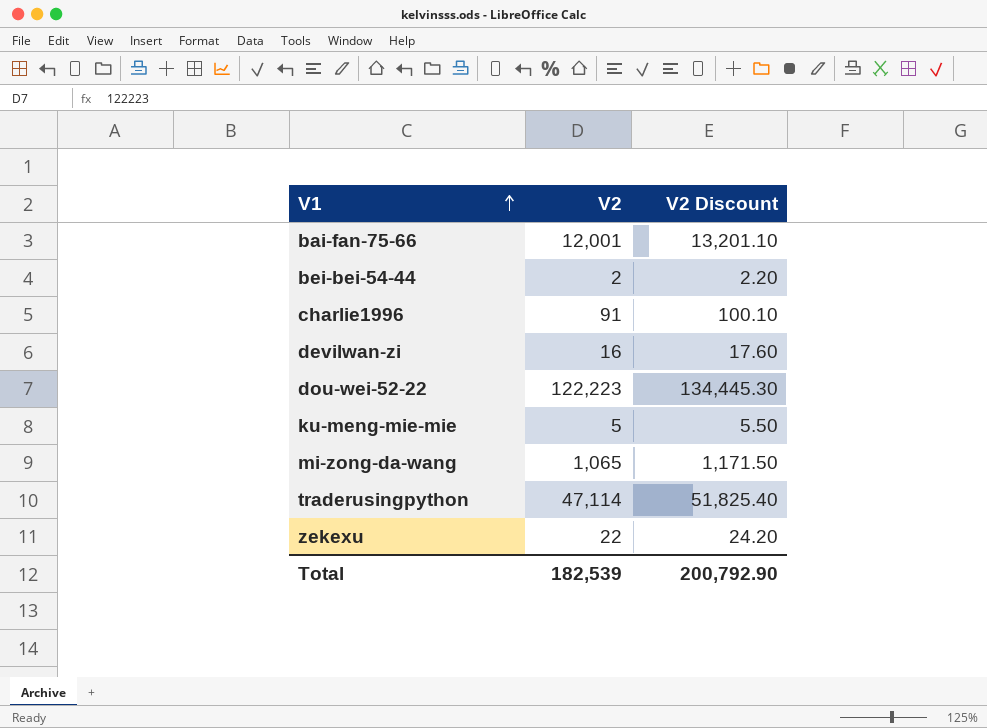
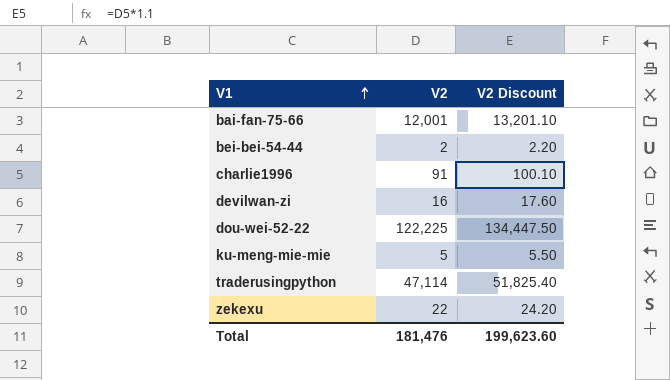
row mi-zong-da-wang: 1,065 | 1,171.50 -> none
dou-wei-52-22 | V2: 122,223 -> 122,225
dou-wei-52-22 | V2 Discount: 134,445.30 -> 134,447.50
Total | V2: 182,539 -> 181,476
Total | V2 Discount: 200,792.90 -> 199,623.60

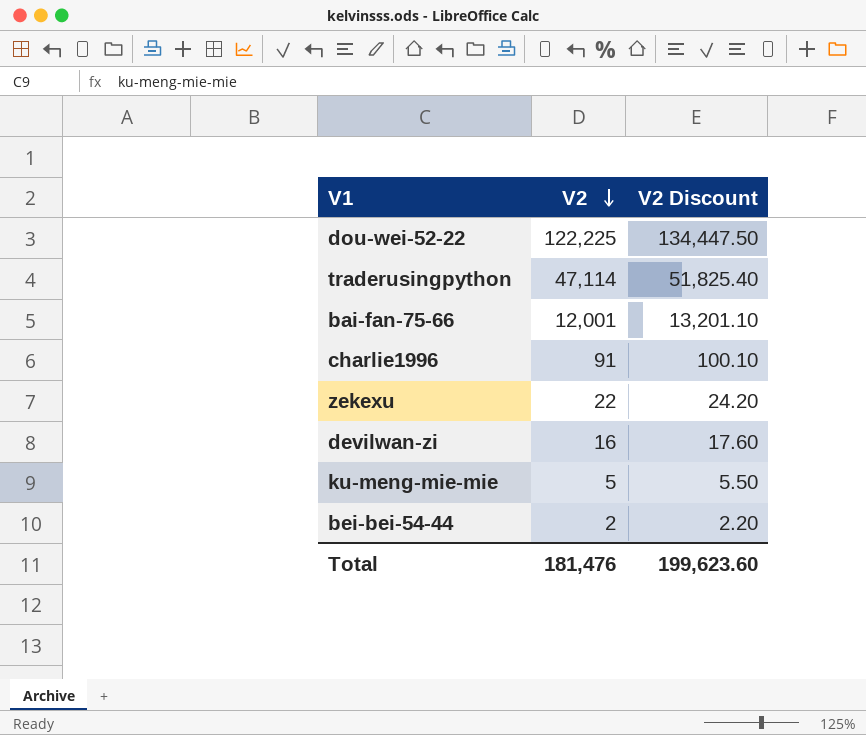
row order: V1 ascending -> V2 descending

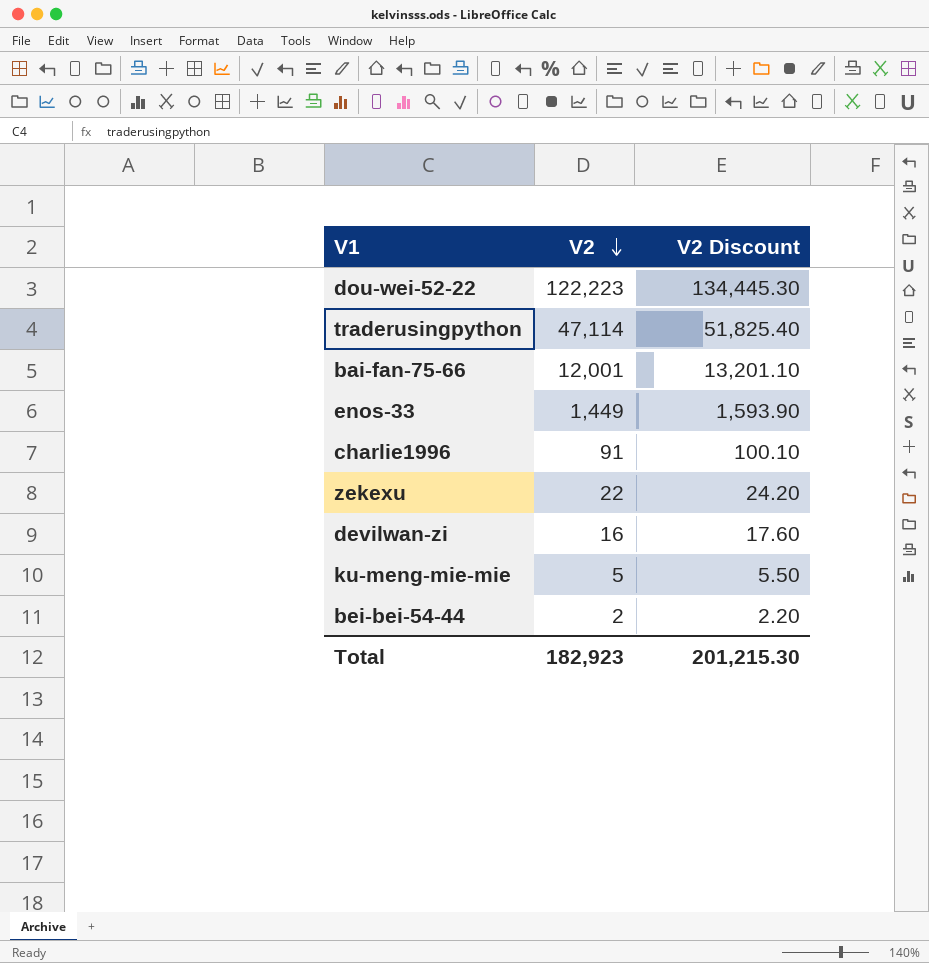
dou-wei-52-22 | V2: 122,225 -> 122,223
dou-wei-52-22 | V2 Discount: 134,447.50 -> 134,445.30
row enos-33: none -> 1,449 | 1,593.90
Total | V2: 181,476 -> 182,923
Total | V2 Discount: 199,623.60 -> 201,215.30

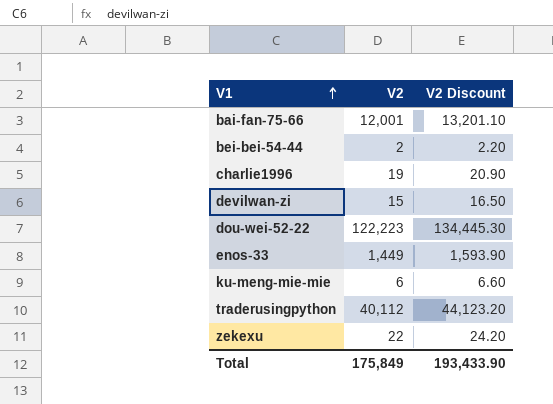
row order: V2 descending -> V1 ascending
charlie1996 | V2: 91 -> 19
charlie1996 | V2 Discount: 100.10 -> 20.90
devilwan-zi | V2: 16 -> 15
devilwan-zi | V2 Discount: 17.60 -> 16.50
ku-meng-mie-mie | V2: 5 -> 6
ku-meng-mie-mie | V2 Discount: 5.50 -> 6.60
traderusingpython | V2: 47,114 -> 40,112
traderusingpython | V2 Discount: 51,825.40 -> 44,123.20
Total | V2: 182,923 -> 175,849
Total | V2 Discount: 201,215.30 -> 193,433.90

